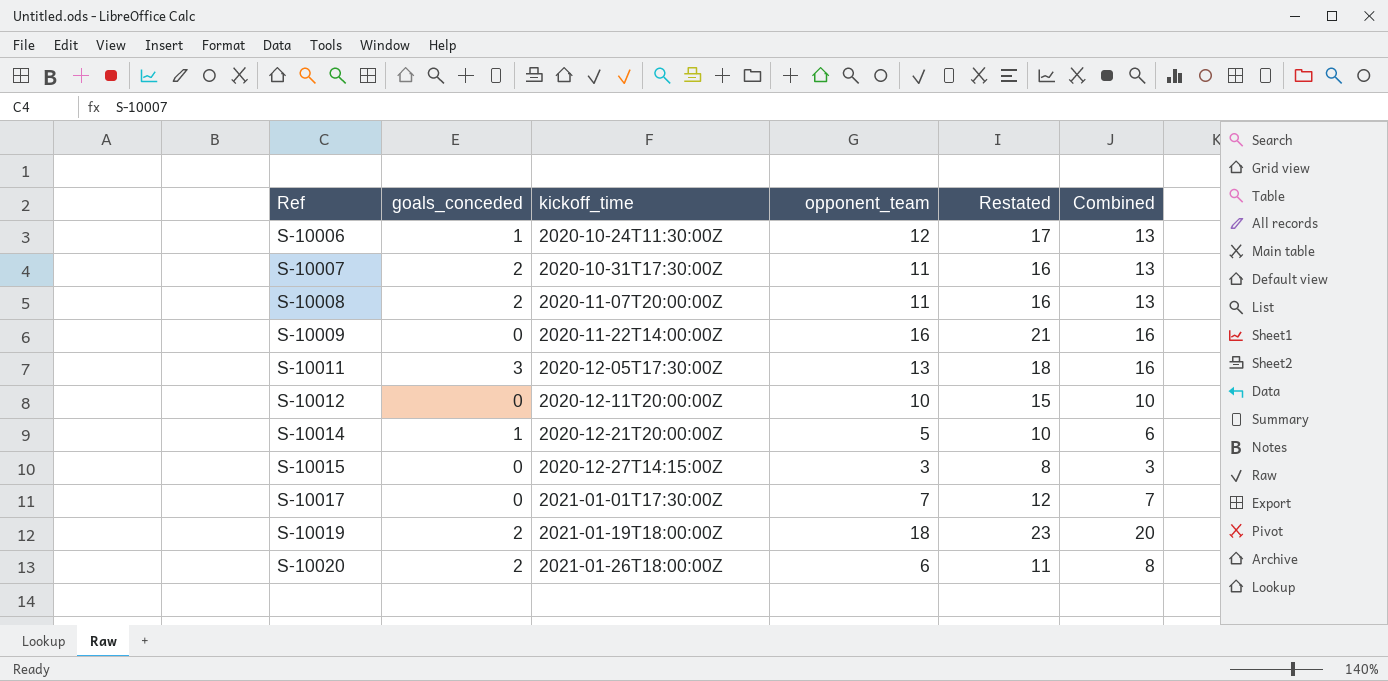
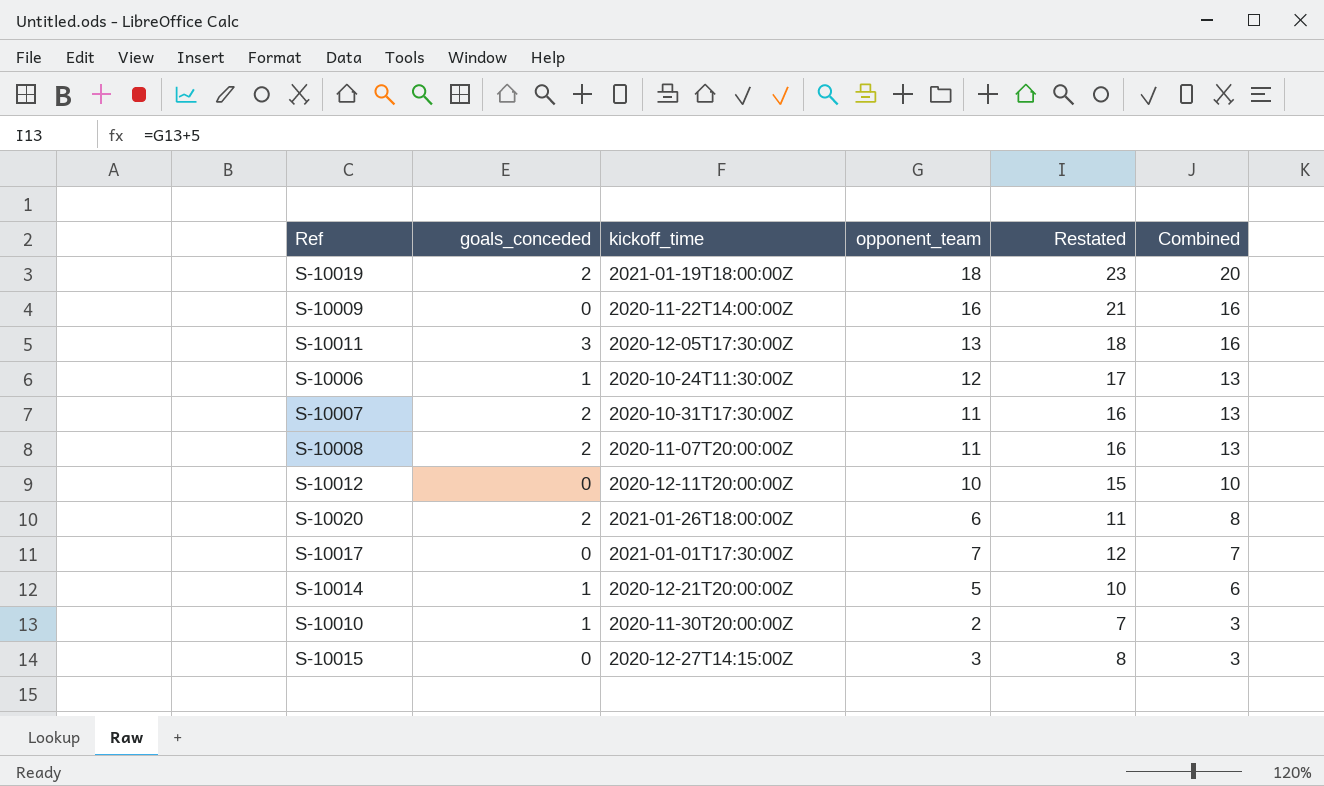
row order: Ref ascending -> Combined descending
row S-10010: none -> 1 | 2020-11-30T20:00:00Z | 2 | 7 | 3

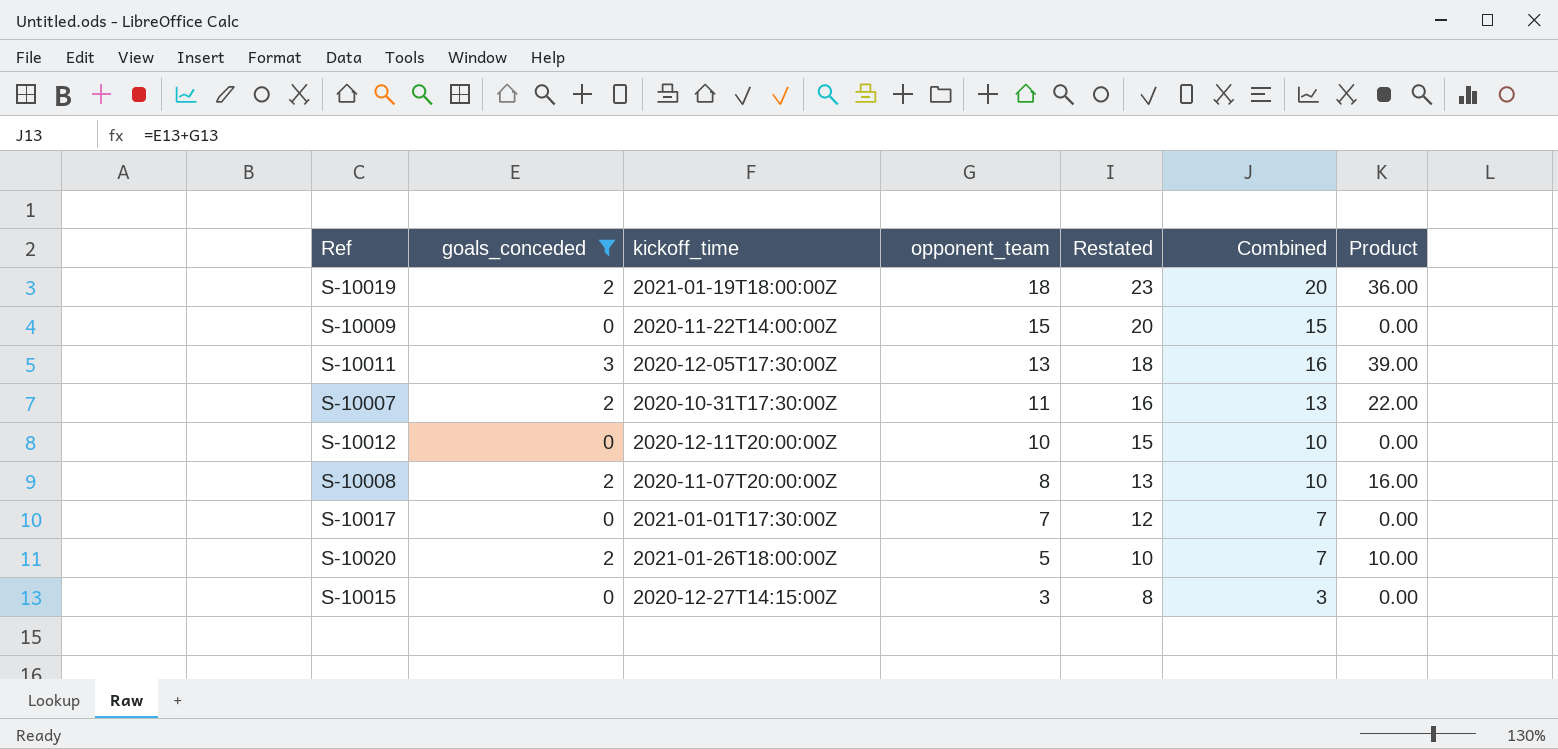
filter: none -> goals_conceded != 1
row order: Combined descending -> opponent_team descending
column Product | formula: none -> [goals_conceded] * [opponent_team]
S-10009 | opponent_team: 16 -> 15
S-10009 | Restated: 21 -> 20
S-10009 | Combined: 16 -> 15
S-10008 | opponent_team: 11 -> 8
S-10008 | Restated: 16 -> 13
S-10008 | Combined: 13 -> 10
S-10020 | opponent_team: 6 -> 5
S-10020 | Restated: 11 -> 10
S-10020 | Combined: 8 -> 7

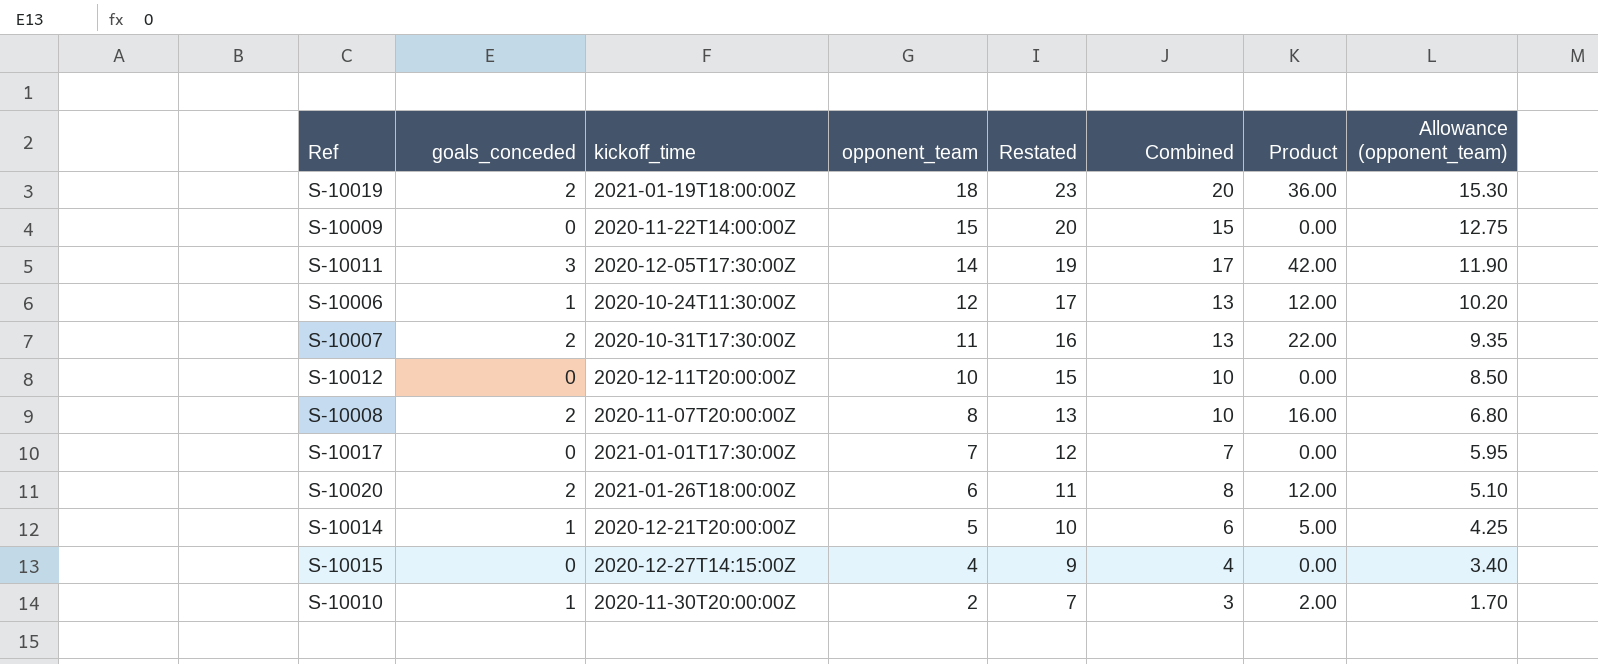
filter: goals_conceded != 1 -> none
column Allowance (opponent_team) | formula: none -> [opponent_team] * 0.85
S-10011 | opponent_team: 13 -> 14
S-10011 | Restated: 18 -> 19
S-10011 | Combined: 16 -> 17
S-10011 | Product: 39.00 -> 42.00
S-10020 | opponent_team: 5 -> 6
S-10020 | Restated: 10 -> 11
S-10020 | Combined: 7 -> 8
S-10020 | Product: 10.00 -> 12.00
S-10015 | opponent_team: 3 -> 4
S-10015 | Restated: 8 -> 9
S-10015 | Combined: 3 -> 4

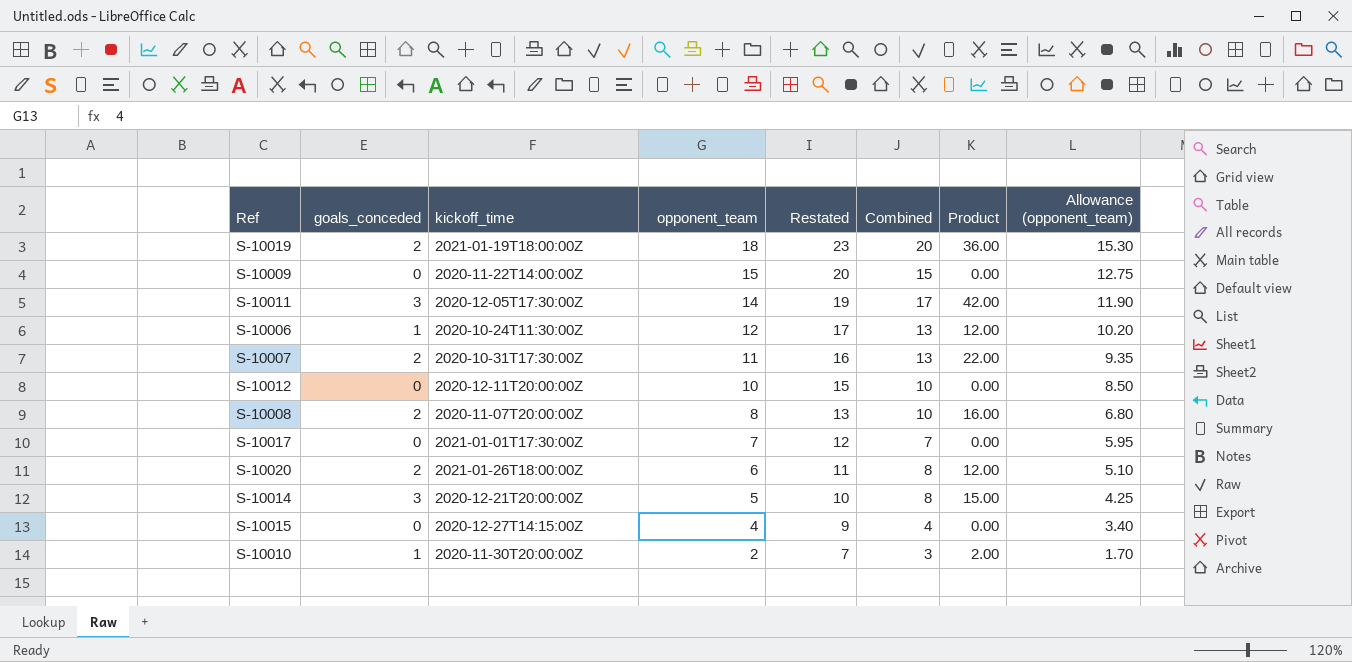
S-10014 | goals_conceded: 1 -> 3
S-10014 | Combined: 6 -> 8
S-10014 | Product: 5.00 -> 15.00

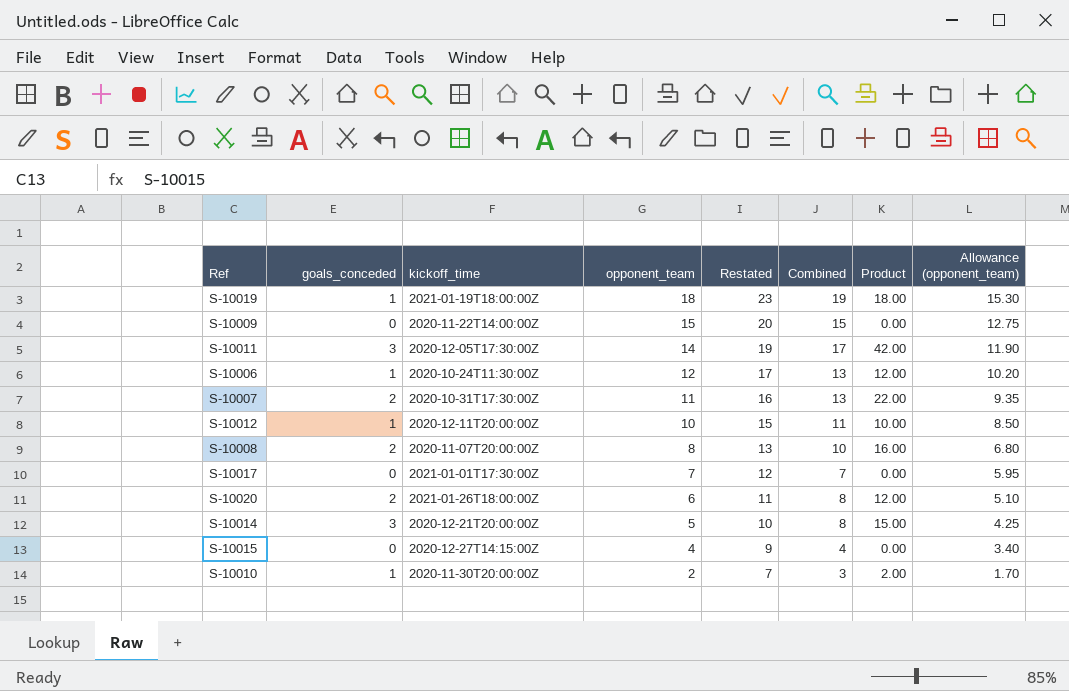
S-10019 | goals_conceded: 2 -> 1
S-10019 | Combined: 20 -> 19
S-10019 | Product: 36.00 -> 18.00
S-10012 | goals_conceded: 0 -> 1
S-10012 | Combined: 10 -> 11
S-10012 | Product: 0.00 -> 10.00

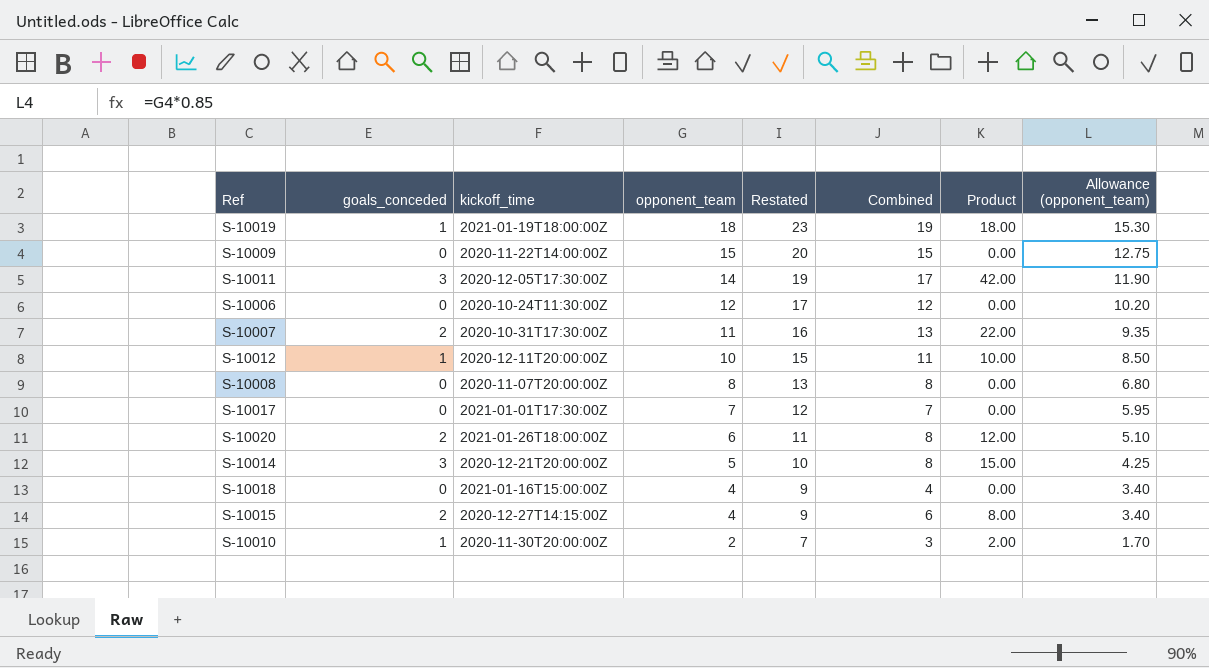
S-10006 | goals_conceded: 1 -> 0
S-10006 | Combined: 13 -> 12
S-10006 | Product: 12.00 -> 0.00
S-10008 | goals_conceded: 2 -> 0
S-10008 | Combined: 10 -> 8
S-10008 | Product: 16.00 -> 0.00
row S-10018: none -> 0 | 2021-01-16T15:00:00Z | 4 | 9 | 4 | 0.00 | 3.40
S-10015 | goals_conceded: 0 -> 2
S-10015 | Combined: 4 -> 6
S-10015 | Product: 0.00 -> 8.00

